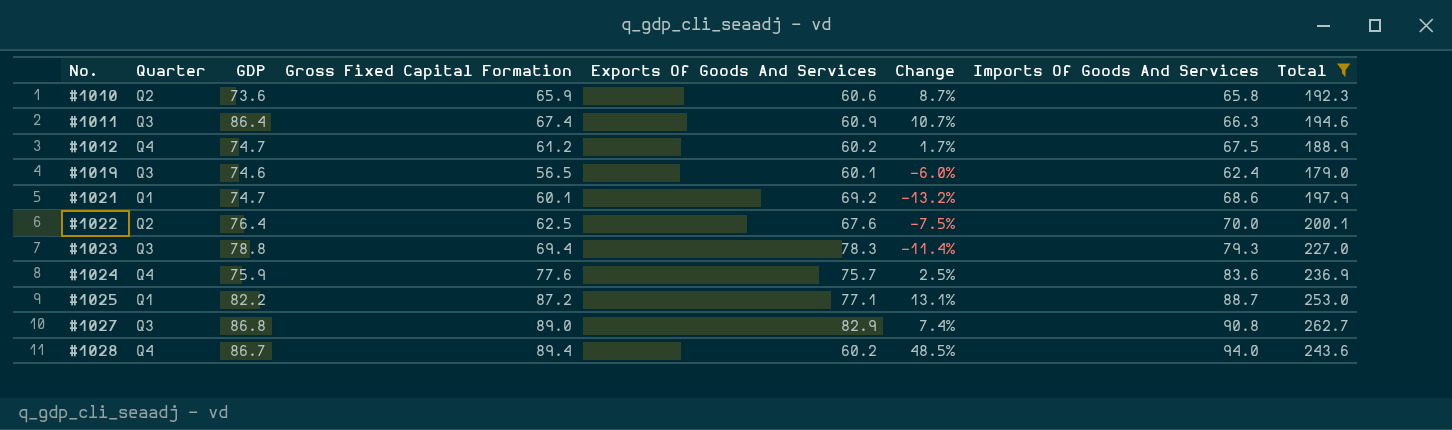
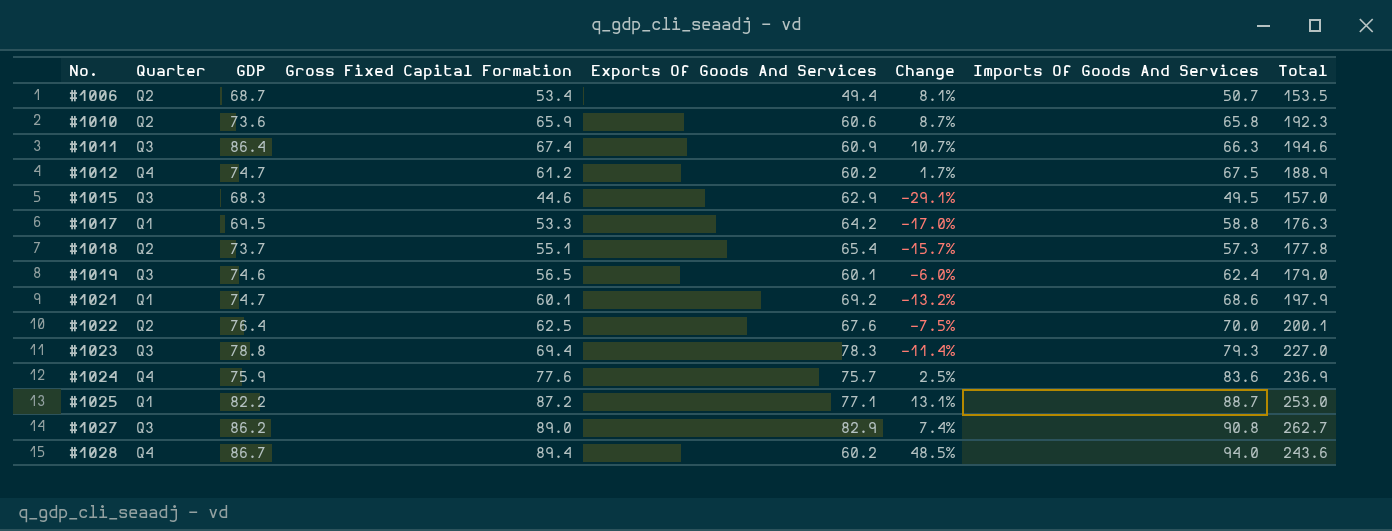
filter: Total >= 179.0 -> none
#1027 | GDP: 86.8 -> 86.2

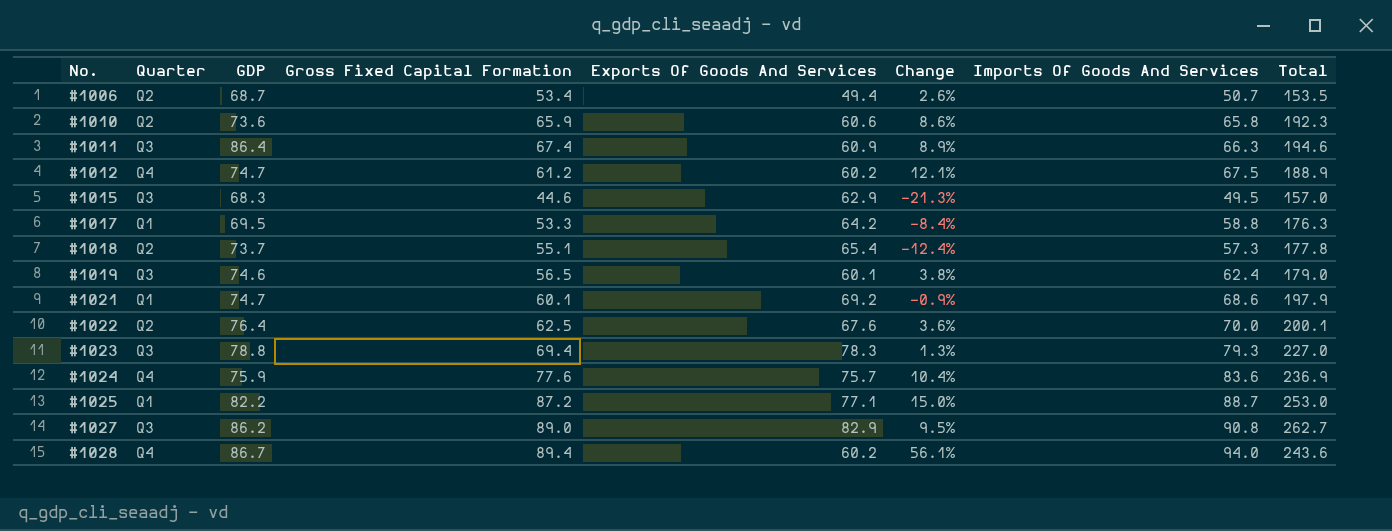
column Change | formula: ([Gross Fixed Capital Formation] - [Exports Of Goods And Services]) / [Exports Of Goods And Services] -> ([Imports Of Goods And Services] - [Exports Of Goods And Services]) / [Exports Of Goods And Services]

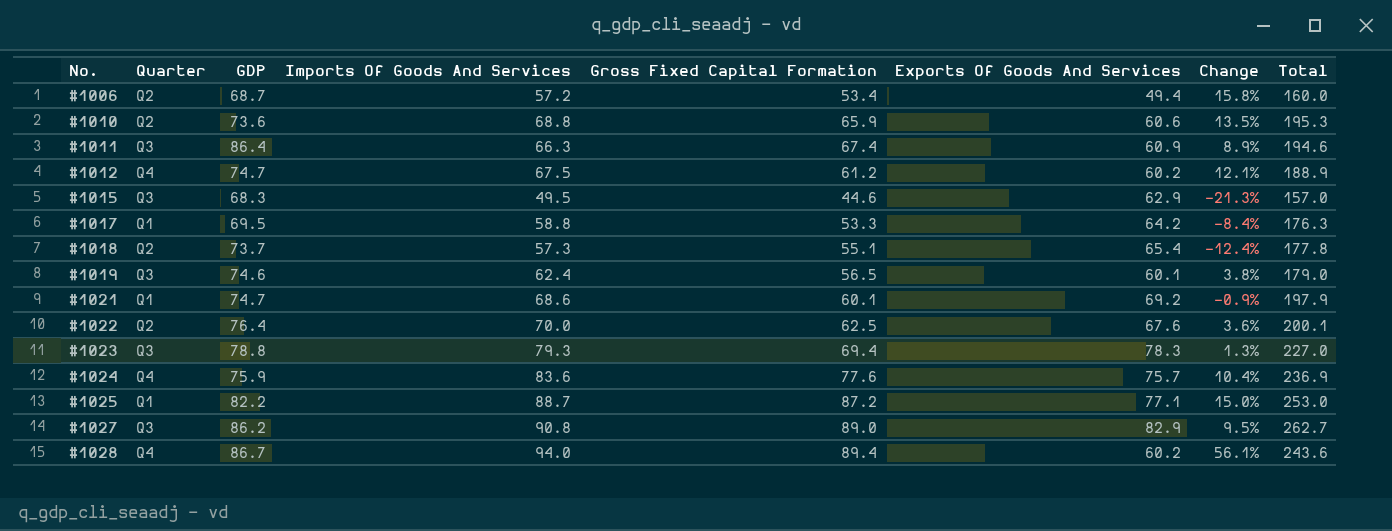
column Imports Of Goods And Services | position: 7 -> 4
#1006 | Imports Of Goods And Services: 50.7 -> 57.2
#1006 | Change: 2.6% -> 15.8%
#1006 | Total: 153.5 -> 160.0
#1010 | Imports Of Goods And Services: 65.8 -> 68.8
#1010 | Change: 8.6% -> 13.5%
#1010 | Total: 192.3 -> 195.3

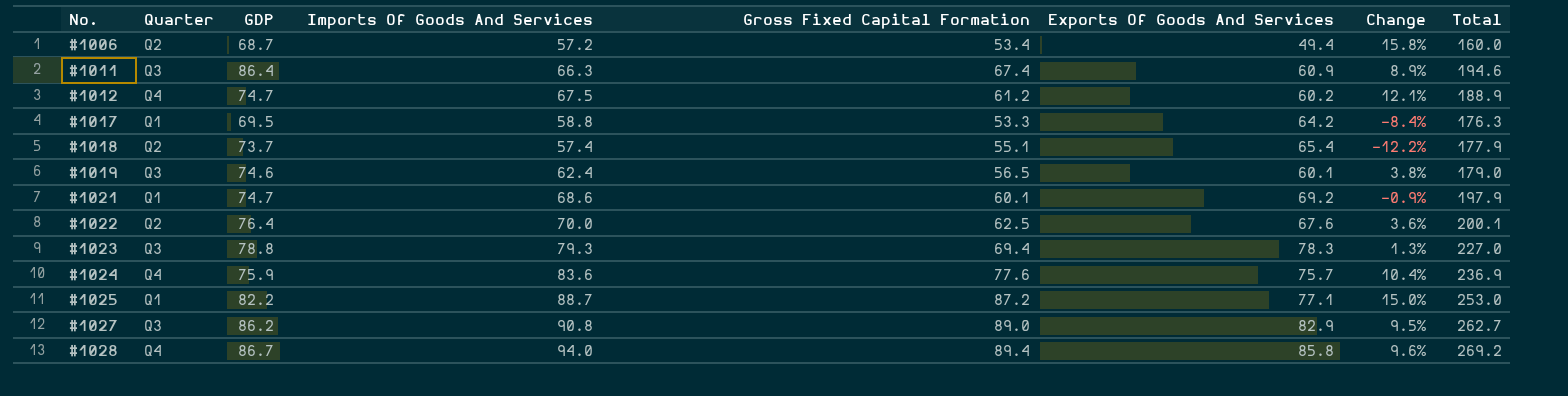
row #1010: Q2 | 73.6 | 68.8 | 65.9 | 60.6 | 13.5% | 195.3 -> none
row #1015: Q3 | 68.3 | 49.5 | 44.6 | 62.9 | -21.3% | 157.0 -> none
#1018 | Imports Of Goods And Services: 57.3 -> 57.4
#1018 | Change: -12.4% -> -12.2%
#1018 | Total: 177.8 -> 177.9
#1028 | Exports Of Goods And Services: 60.2 -> 85.8
#1028 | Change: 56.1% -> 9.6%
#1028 | Total: 243.6 -> 269.2

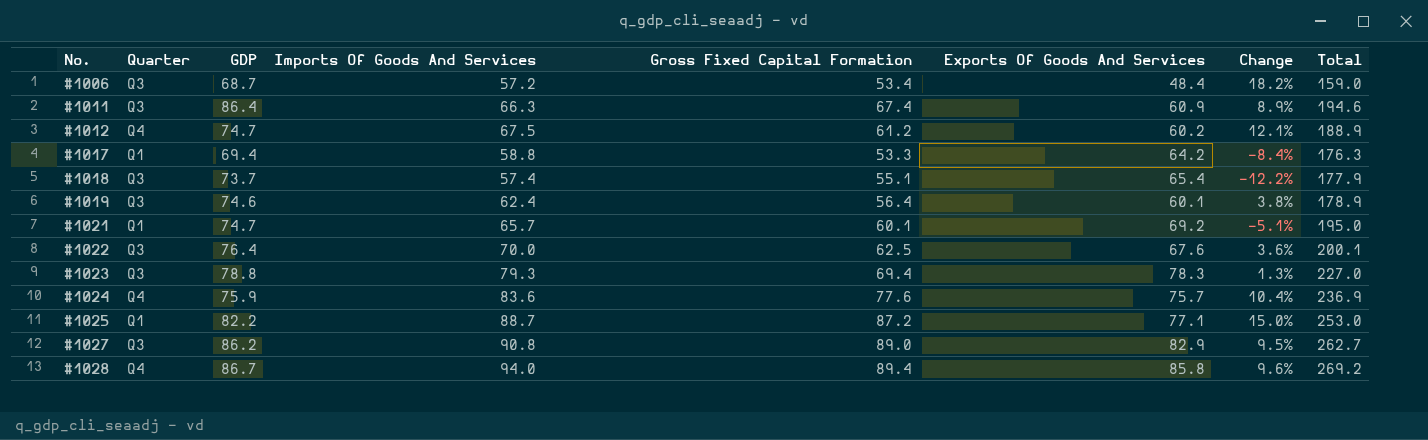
#1006 | Quarter: Q2 -> Q3
#1006 | Exports Of Goods And Services: 49.4 -> 48.4
#1006 | Change: 15.8% -> 18.2%
#1006 | Total: 160.0 -> 159.0
#1017 | GDP: 69.5 -> 69.4
#1018 | Quarter: Q2 -> Q3
#1019 | Gross Fixed Capital Formation: 56.5 -> 56.4
#1019 | Total: 179.0 -> 178.9
#1021 | Imports Of Goods And Services: 68.6 -> 65.7
#1021 | Change: -0.9% -> -5.1%
#1021 | Total: 197.9 -> 195.0
#1022 | Quarter: Q2 -> Q3

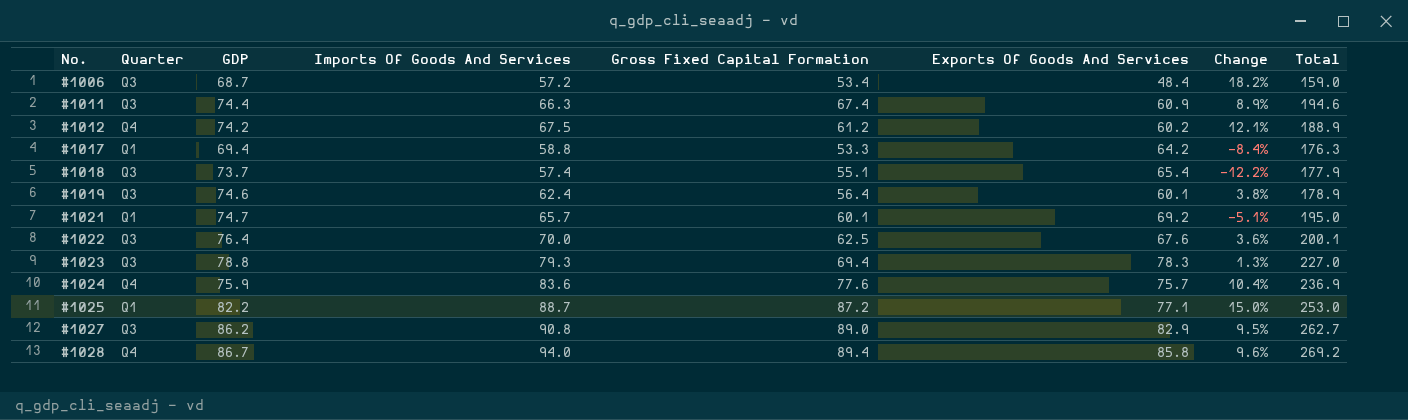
#1011 | GDP: 86.4 -> 74.4
#1012 | GDP: 74.7 -> 74.2

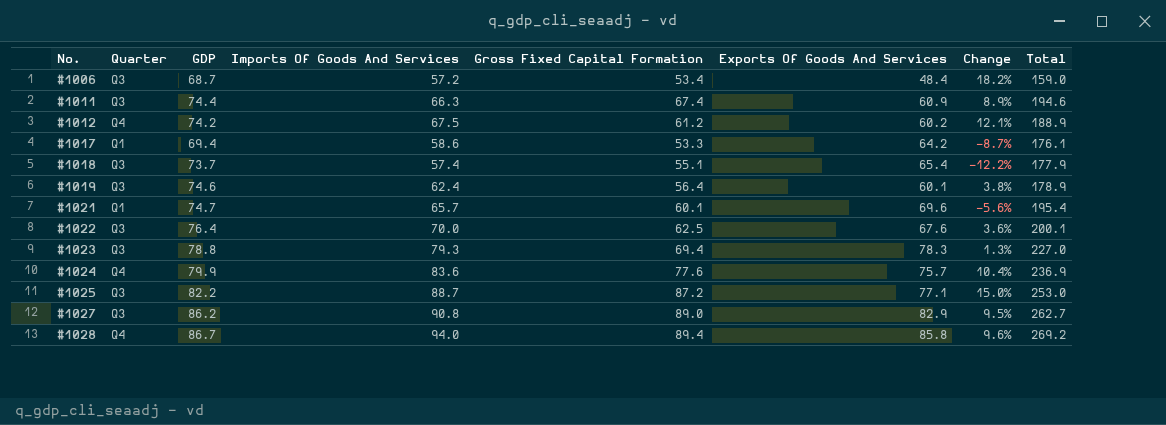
#1017 | Imports Of Goods And Services: 58.8 -> 58.6
#1017 | Change: -8.4% -> -8.7%
#1017 | Total: 176.3 -> 176.1
#1021 | Exports Of Goods And Services: 69.2 -> 69.6
#1021 | Change: -5.1% -> -5.6%
#1021 | Total: 195.0 -> 195.4
#1024 | GDP: 75.9 -> 79.9
#1025 | Quarter: Q1 -> Q3

